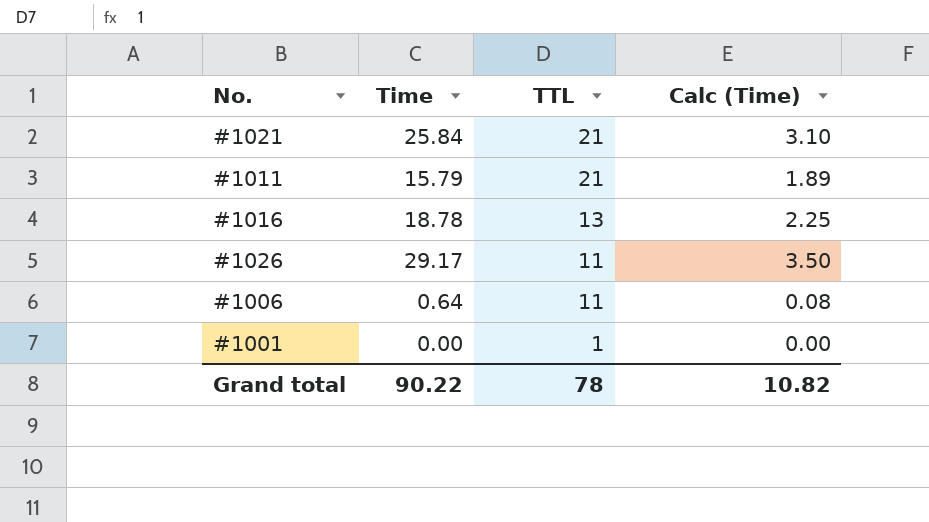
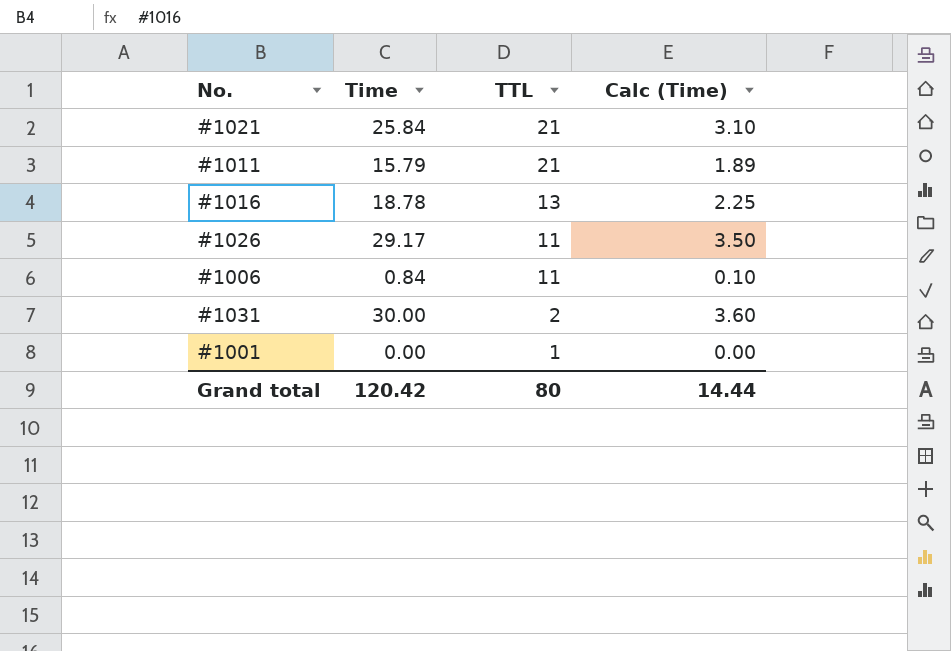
#1006 | Time: 0.64 -> 0.84
#1006 | Calc (Time): 0.08 -> 0.10
row #1031: none -> 30.00 | 2 | 3.60
Grand total | Time: 90.22 -> 120.42
Grand total | TTL: 78 -> 80
Grand total | Calc (Time): 10.82 -> 14.44

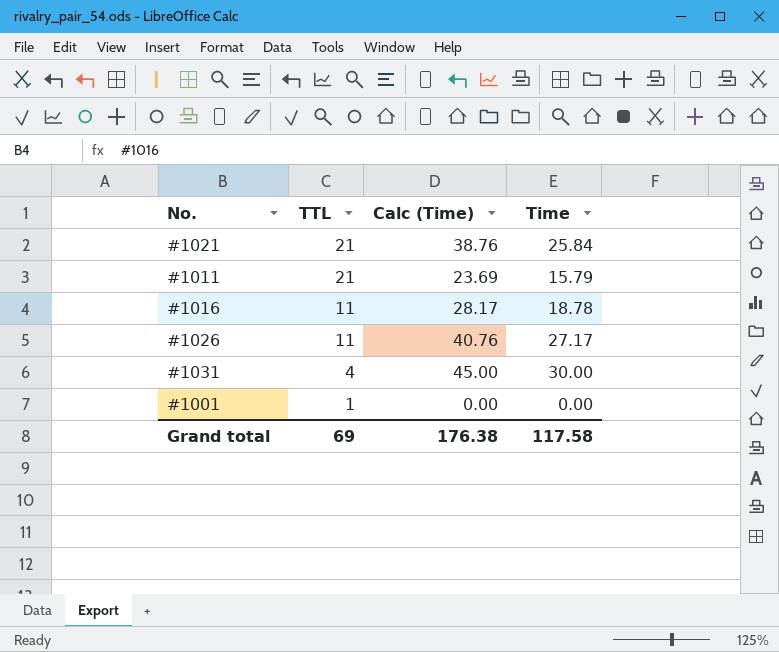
column Calc (Time) | formula: [Time] * 0.12 -> [Time] * 1.5
column Time | position: 2 -> 4
row #1006: 0.84 | 11 | 0.10 -> none
#1016 | TTL: 13 -> 11
#1026 | Time: 29.17 -> 27.17
#1031 | TTL: 2 -> 4
Grand total | TTL: 80 -> 69
Grand total | Calc (Time): 14.44 -> 176.38
Grand total | Time: 120.42 -> 117.58

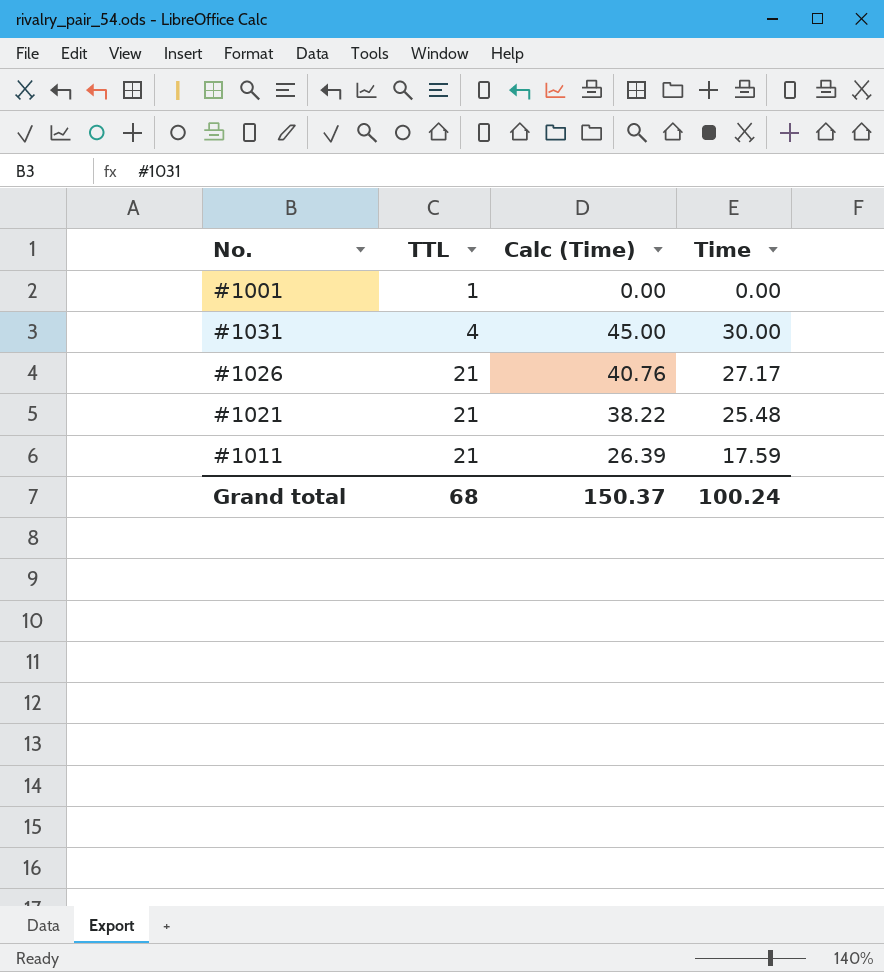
row order: TTL descending -> TTL ascending
row #1016: 11 | 28.17 | 18.78 -> none
#1026 | TTL: 11 -> 21
#1021 | Calc (Time): 38.76 -> 38.22
#1021 | Time: 25.84 -> 25.48
#1011 | Calc (Time): 23.69 -> 26.39
#1011 | Time: 15.79 -> 17.59
Grand total | TTL: 69 -> 68
Grand total | Calc (Time): 176.38 -> 150.37
Grand total | Time: 117.58 -> 100.24

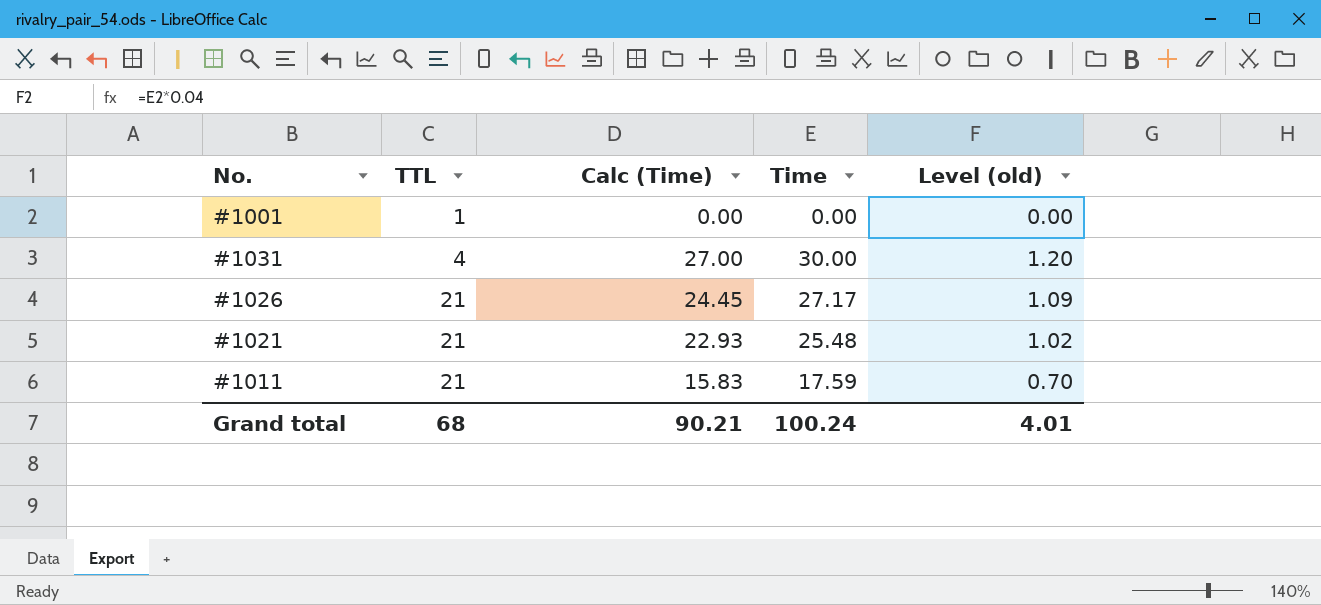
column Calc (Time) | formula: [Time] * 1.5 -> [Time] * 0.9
column Level (old) | formula: none -> [Time] * 0.04
Grand total | Calc (Time): 150.37 -> 90.21

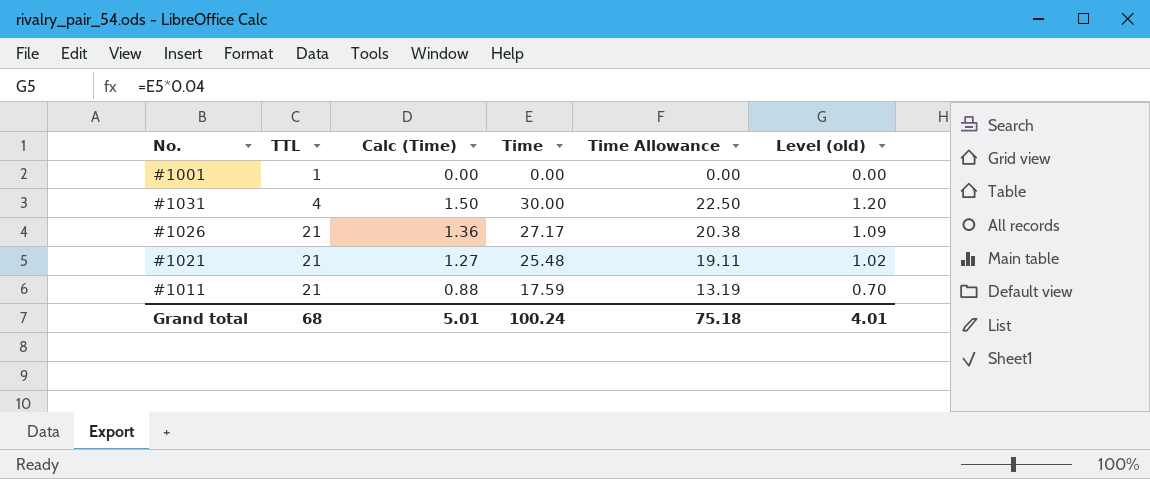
column Calc (Time) | formula: [Time] * 0.9 -> [Time] * 0.05
column Time Allowance | formula: none -> [Time] * 0.75
Grand total | Calc (Time): 90.21 -> 5.01

